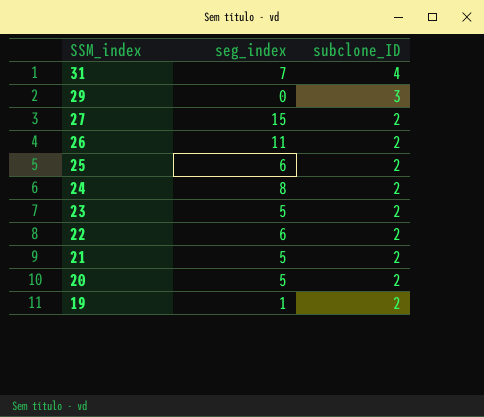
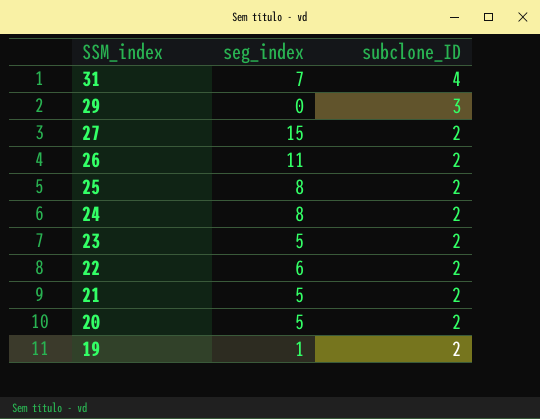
25 | seg_index: 6 -> 8

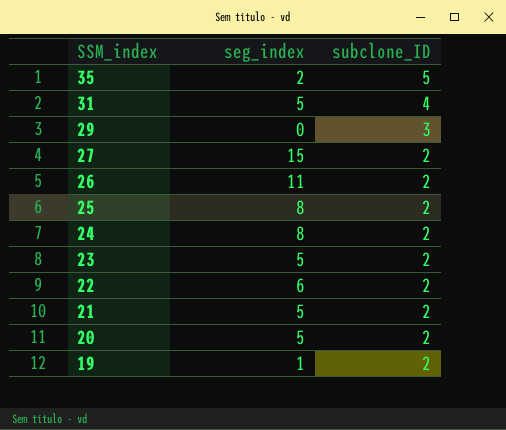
row 35: none -> 2 | 5
31 | seg_index: 7 -> 5

